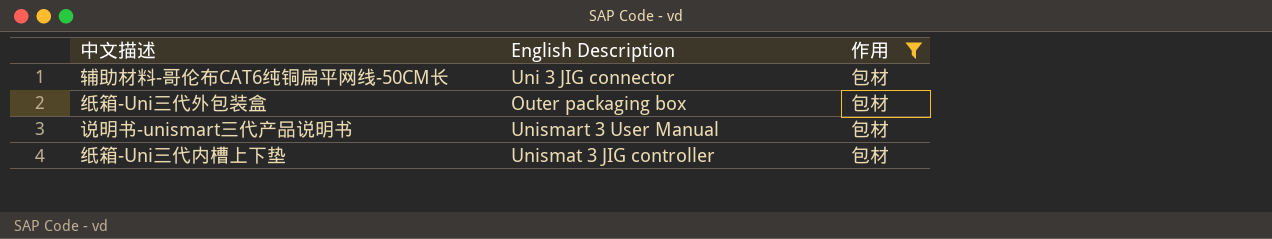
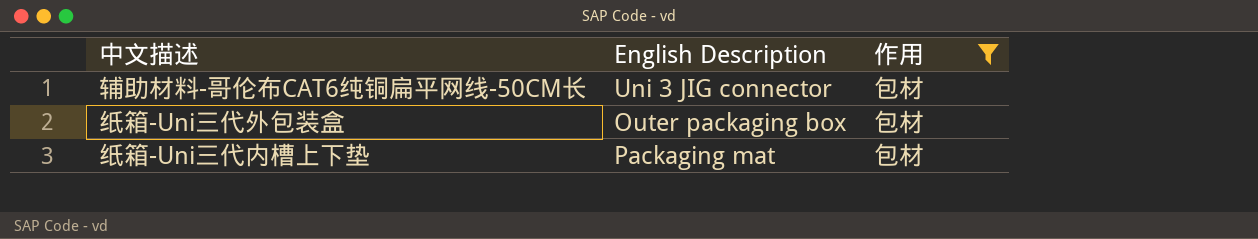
row 说明书-unismart三代产品说明书: Unismart 3 User Manual | 包材 -> none
纸箱-Uni三代内槽上下垫 | English Description: Unismat 3 JIG controller -> Packaging mat

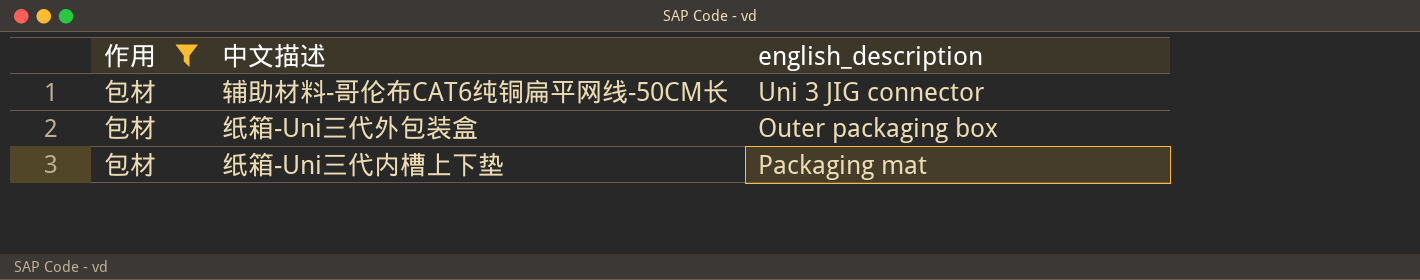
column 作用 | position: 3 -> 1
column name: English Description -> english_description

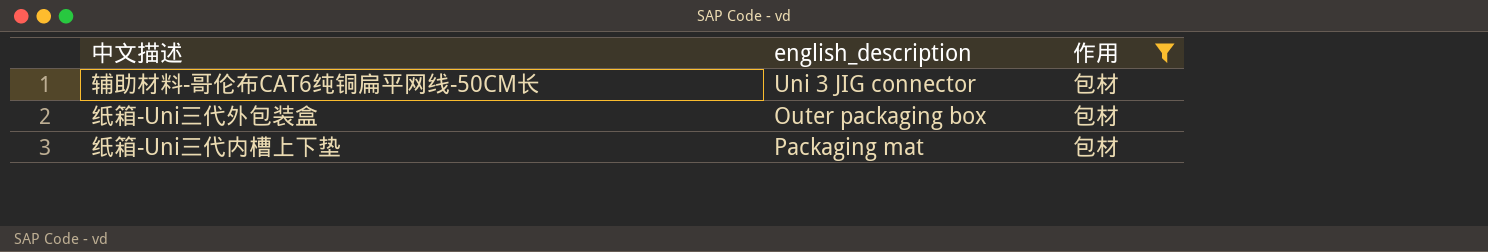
column 作用 | position: 1 -> 3

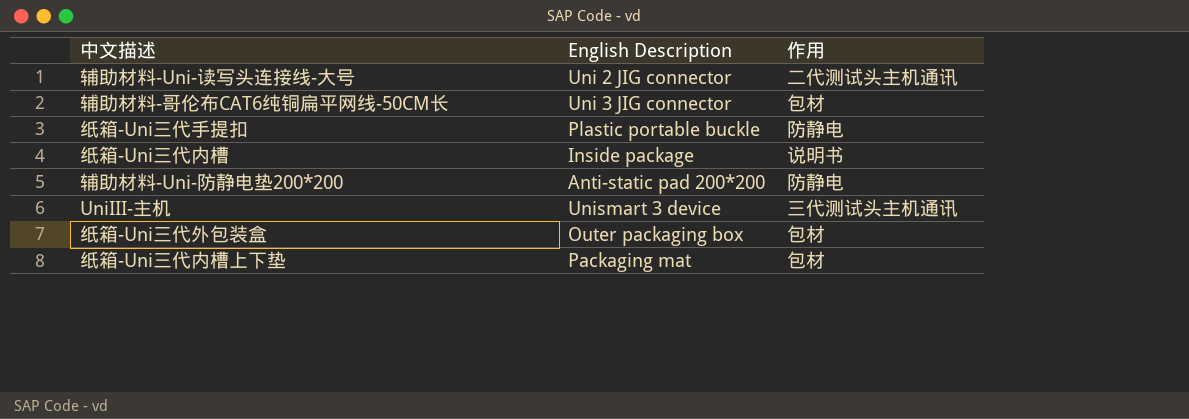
filter: 作用 = 包材 -> none
column name: english_description -> English Description

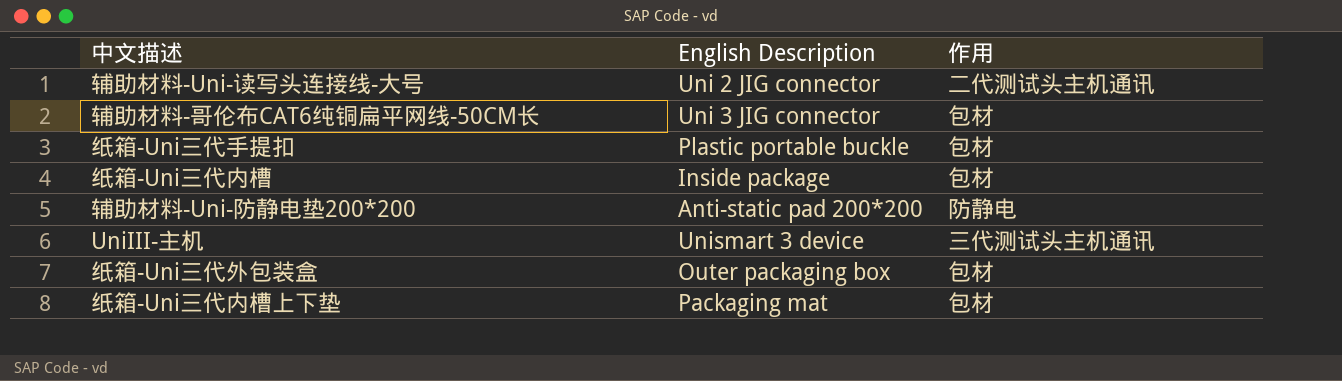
纸箱-Uni三代手提扣 | 作用: 防静电 -> 包材
纸箱-Uni三代内槽 | 作用: 说明书 -> 包材

